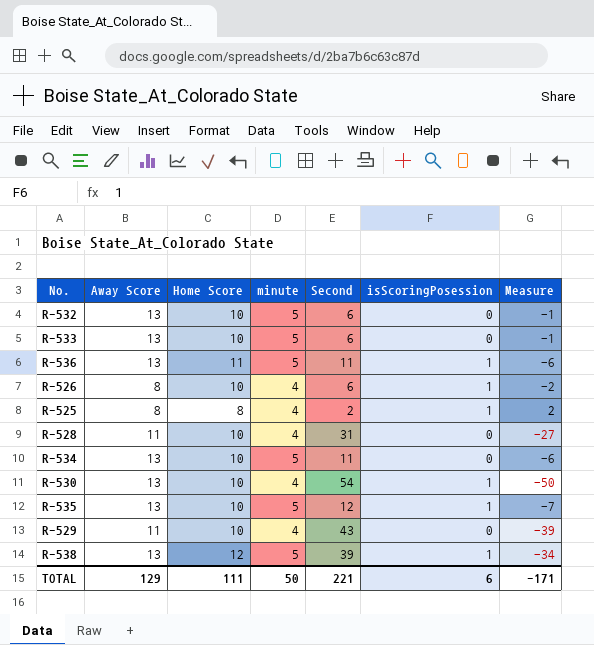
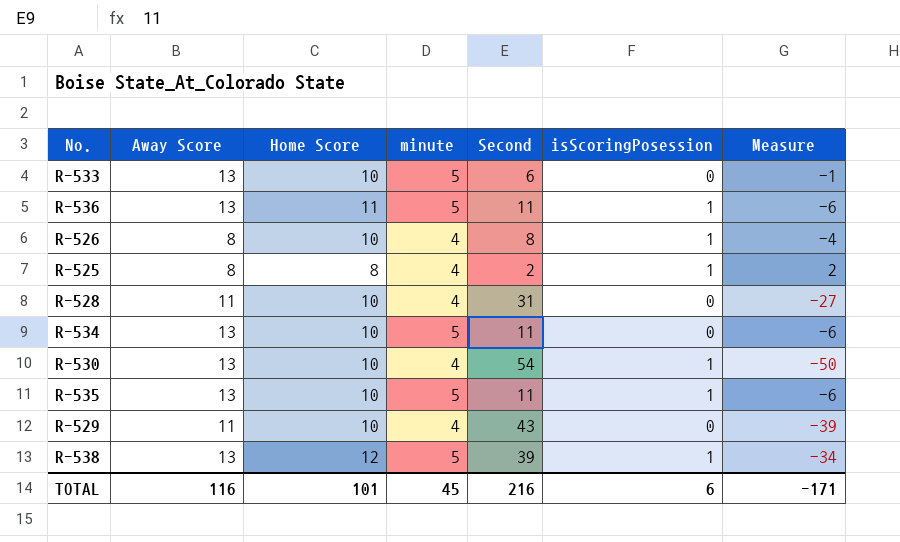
row R-532: 13 | 10 | 5 | 6 | 0 | -1 -> none
R-526 | Second: 6 -> 8
R-526 | Measure: -2 -> -4
R-535 | Second: 12 -> 11
R-535 | Measure: -7 -> -6
TOTAL | Away Score: 129 -> 116
TOTAL | Home Score: 111 -> 101
TOTAL | minute: 50 -> 45
TOTAL | Second: 221 -> 216

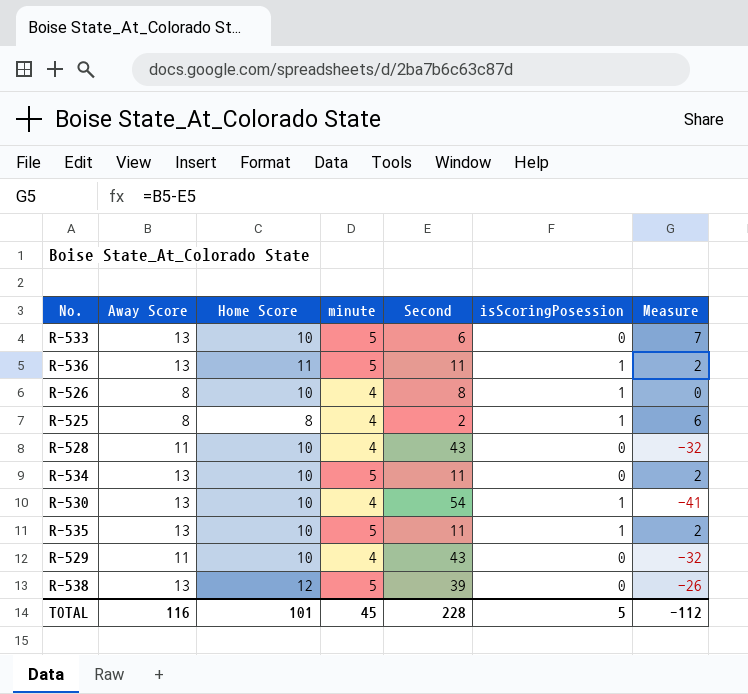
column Measure | formula: [minute] - [Second] -> [Away Score] - [Second]
R-528 | Second: 31 -> 43
R-538 | isScoringPosession: 1 -> 0
TOTAL | Second: 216 -> 228
TOTAL | isScoringPosession: 6 -> 5
TOTAL | Measure: -171 -> -112

